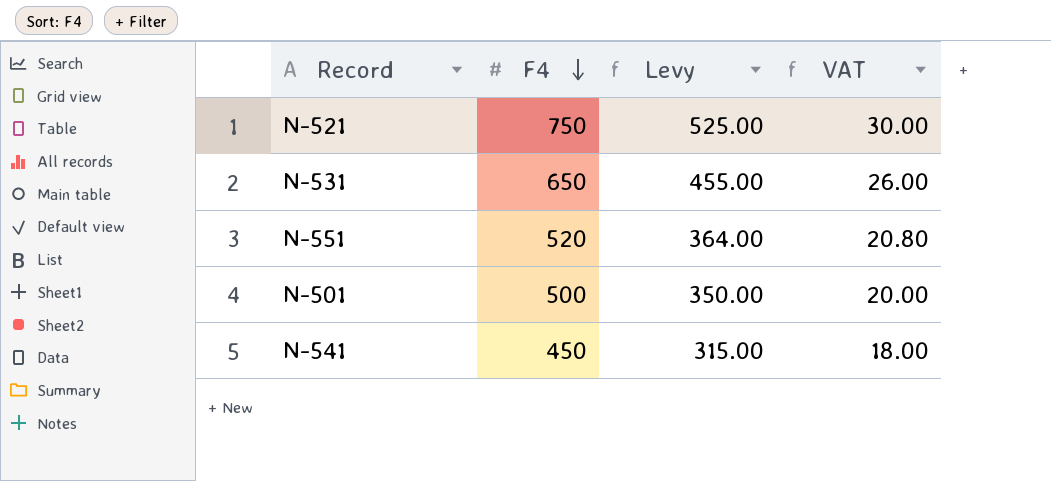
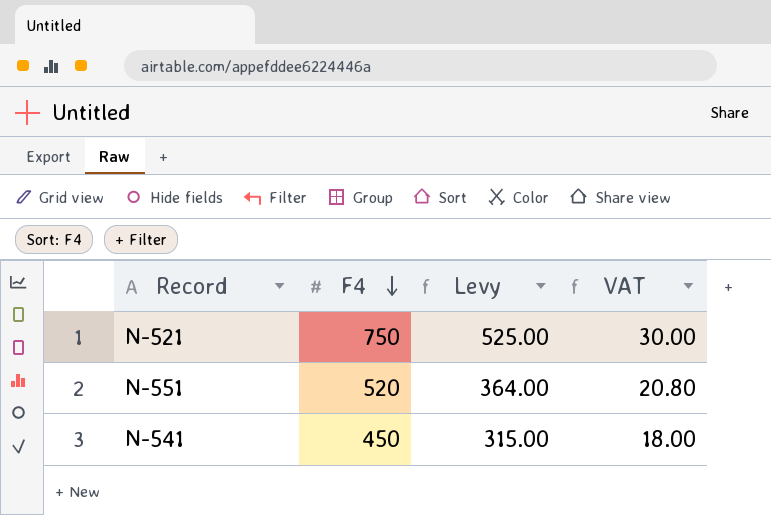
row N-531: 650 | 455.00 | 26.00 -> none
row N-501: 500 | 350.00 | 20.00 -> none

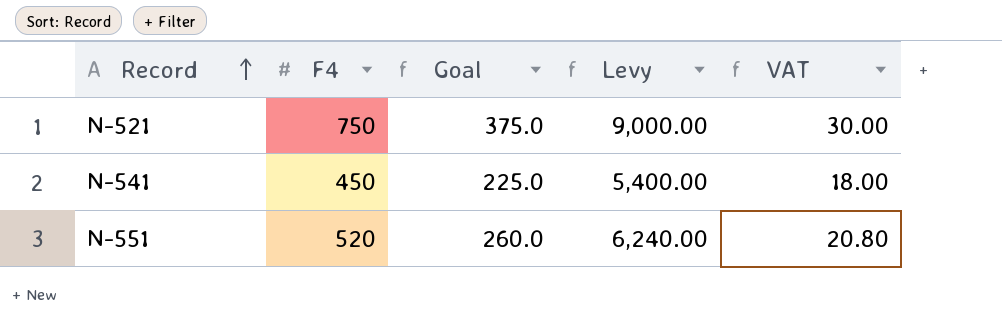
row order: F4 descending -> Record ascending
column Goal | formula: none -> [F4] * 0.5
column Levy | formula: [F4] * 0.7 -> [F4] * 12

